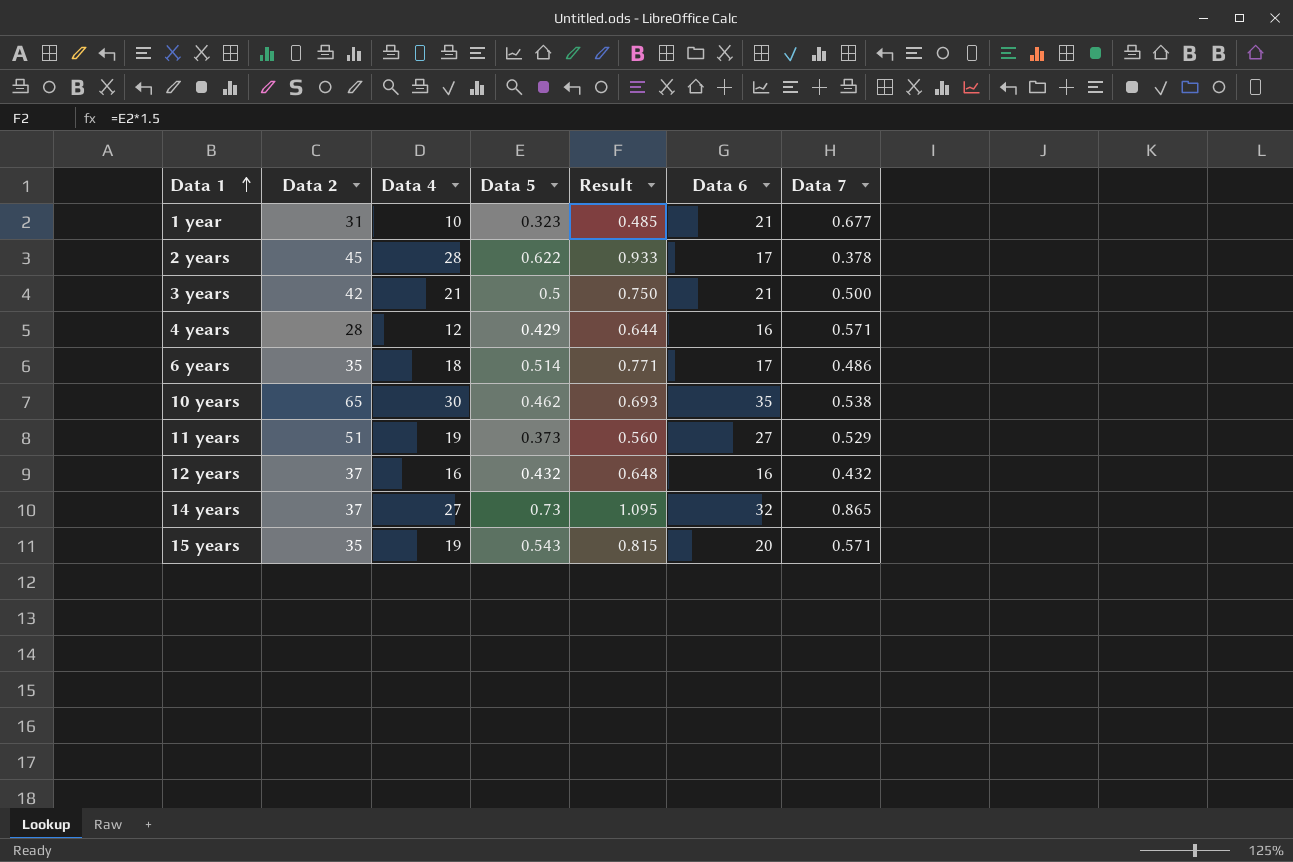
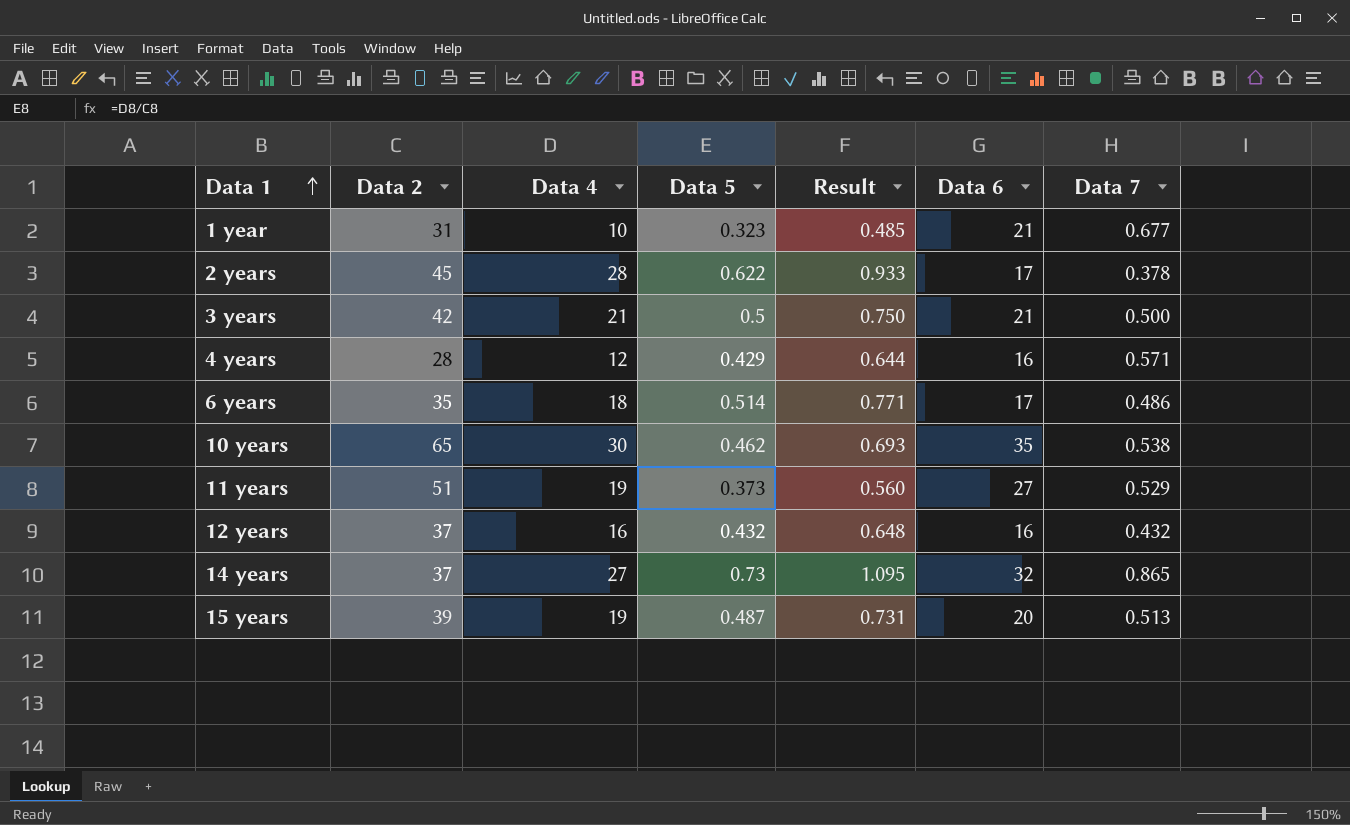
15 years | Data 2: 35 -> 39
15 years | Data 5: 0.543 -> 0.487
15 years | Result: 0.815 -> 0.731
15 years | Data 7: 0.571 -> 0.513

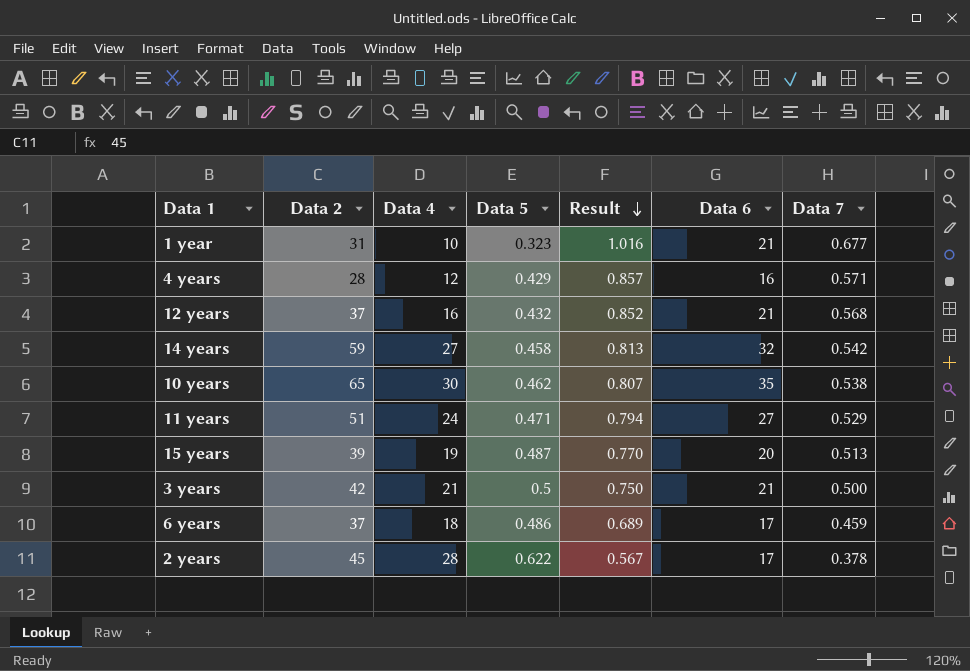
row order: Data 1 ascending -> Result descending
column Result | formula: [Data 5] * 1.5 -> [Data 7] * 1.5
12 years | Data 6: 16 -> 21
12 years | Data 7: 0.432 -> 0.568
14 years | Data 2: 37 -> 59
14 years | Data 5: 0.73 -> 0.458
14 years | Data 7: 0.865 -> 0.542
11 years | Data 4: 19 -> 24
11 years | Data 5: 0.373 -> 0.471
6 years | Data 2: 35 -> 37
6 years | Data 5: 0.514 -> 0.486
6 years | Data 7: 0.486 -> 0.459

